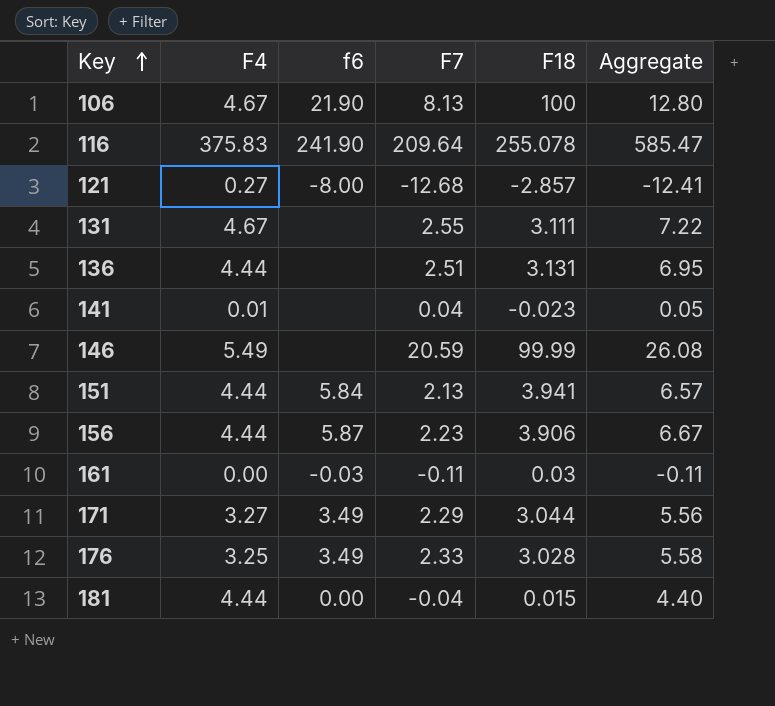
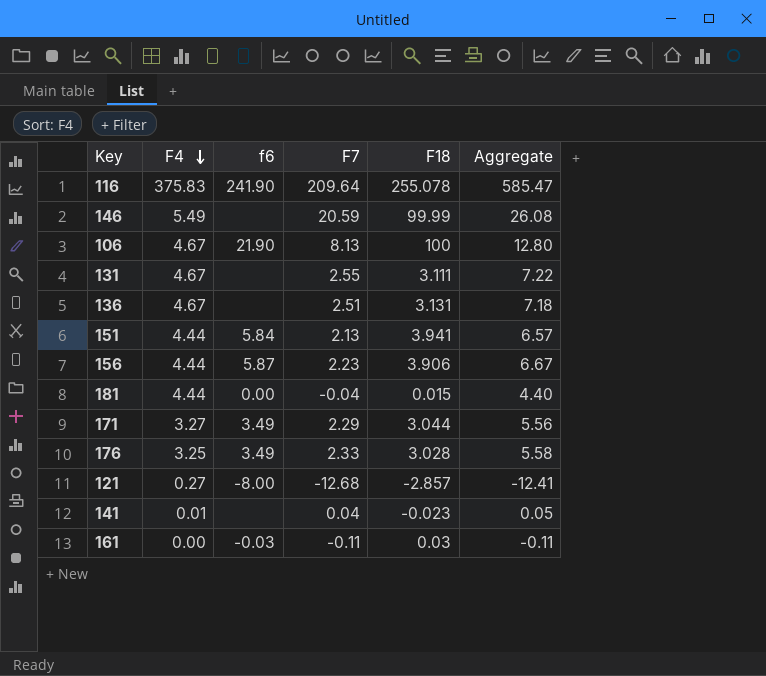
row order: Key ascending -> F4 descending
136 | F4: 4.44 -> 4.67
136 | Aggregate: 6.95 -> 7.18

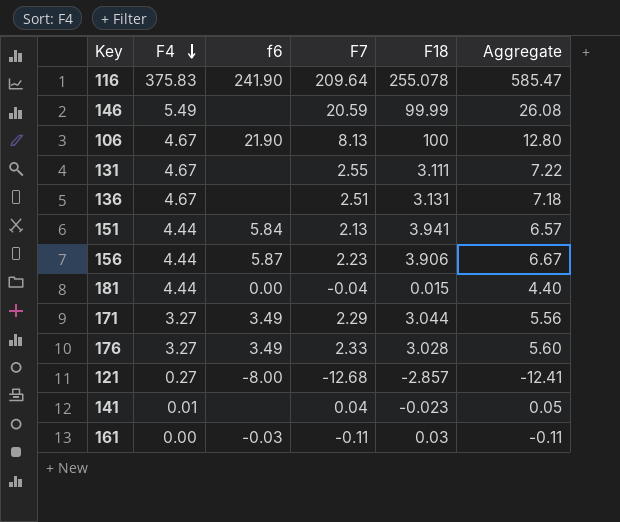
176 | F4: 3.25 -> 3.27
176 | Aggregate: 5.58 -> 5.60

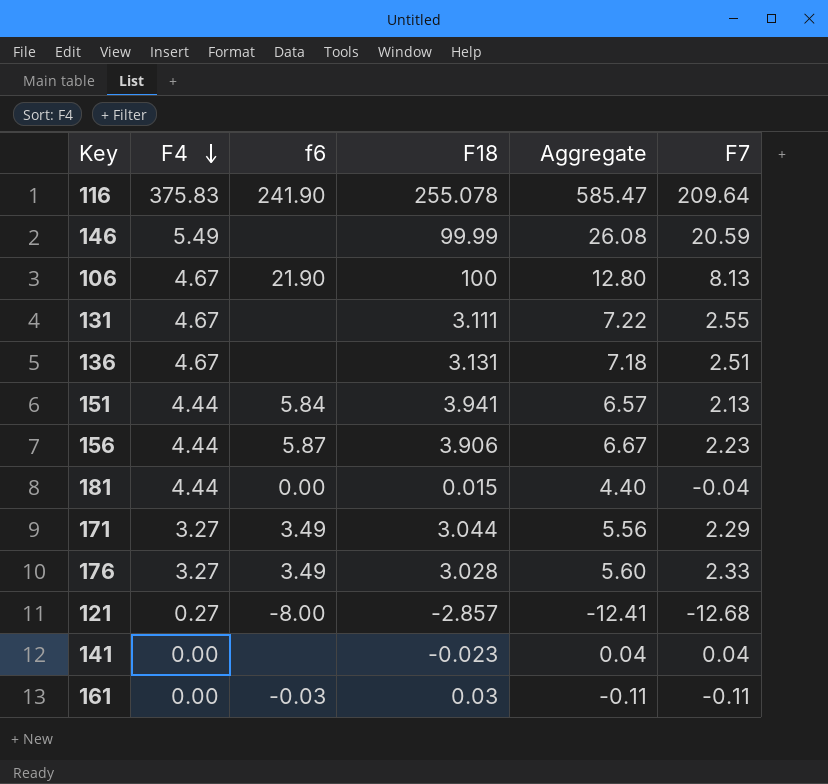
column F7 | position: 4 -> 6
141 | F4: 0.01 -> 0.00
141 | Aggregate: 0.05 -> 0.04

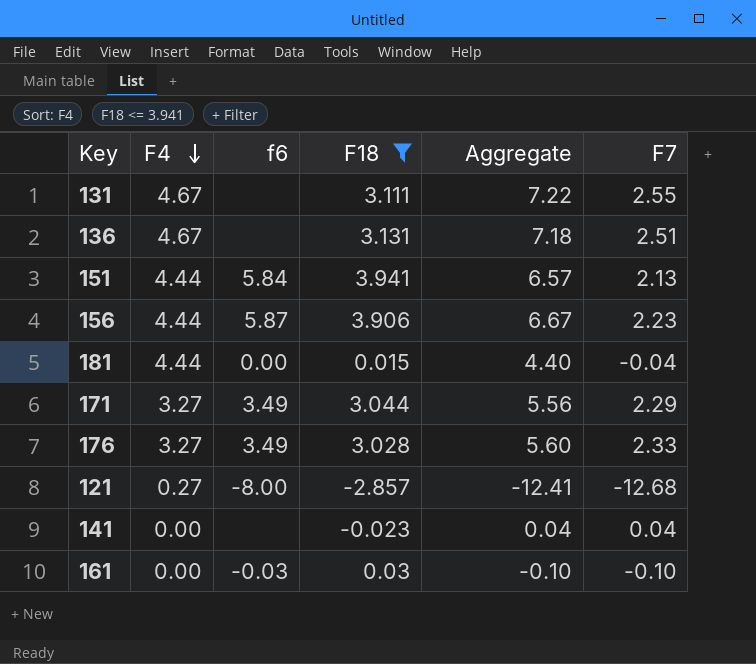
filter: none -> F18 <= 3.941
161 | Aggregate: -0.11 -> -0.10
161 | F7: -0.11 -> -0.10

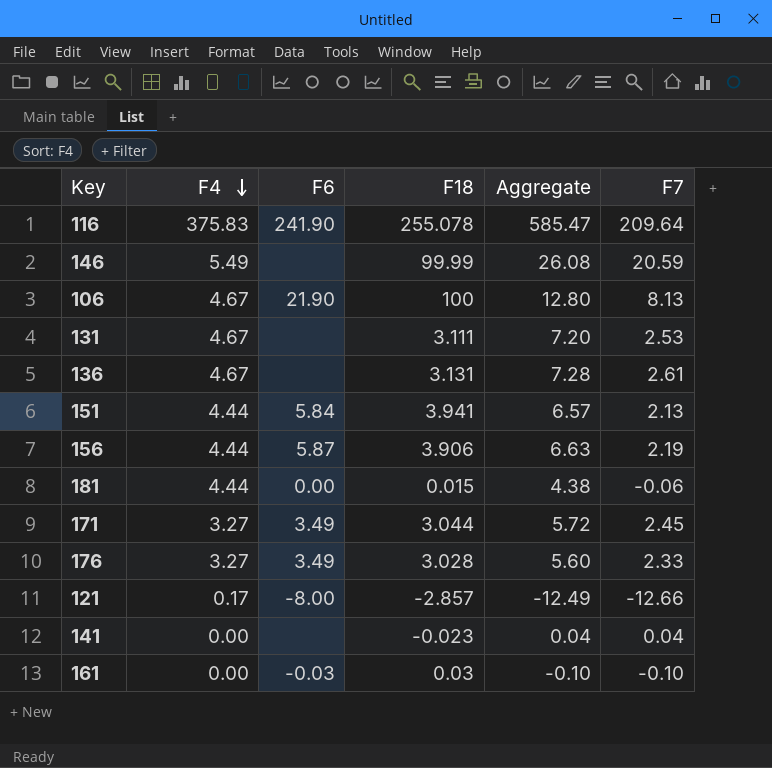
filter: F18 <= 3.941 -> none
column name: f6 -> F6
131 | Aggregate: 7.22 -> 7.20
131 | F7: 2.55 -> 2.53
136 | Aggregate: 7.18 -> 7.28
136 | F7: 2.51 -> 2.61
156 | Aggregate: 6.67 -> 6.63
156 | F7: 2.23 -> 2.19
181 | Aggregate: 4.40 -> 4.38
181 | F7: -0.04 -> -0.06
171 | Aggregate: 5.56 -> 5.72
171 | F7: 2.29 -> 2.45
121 | F4: 0.27 -> 0.17
121 | Aggregate: -12.41 -> -12.49
121 | F7: -12.68 -> -12.66

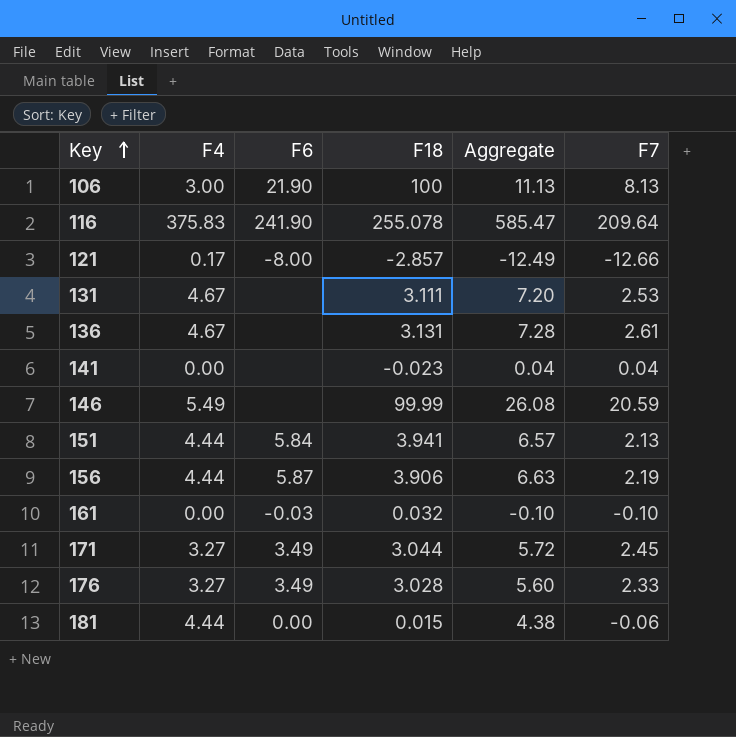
row order: F4 descending -> Key ascending
106 | F4: 4.67 -> 3.00
106 | Aggregate: 12.80 -> 11.13
161 | F18: 0.03 -> 0.032

